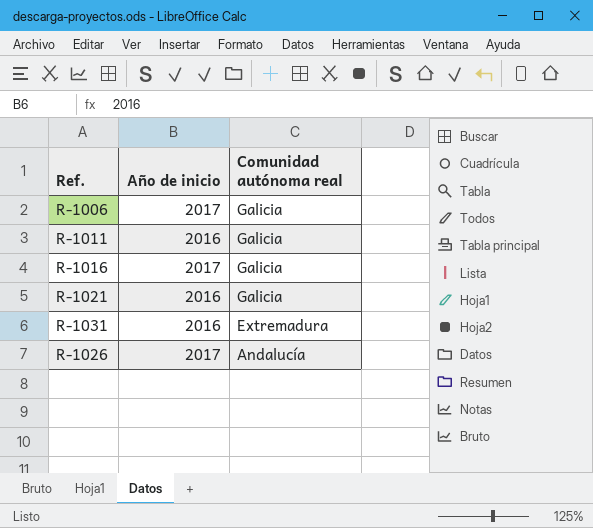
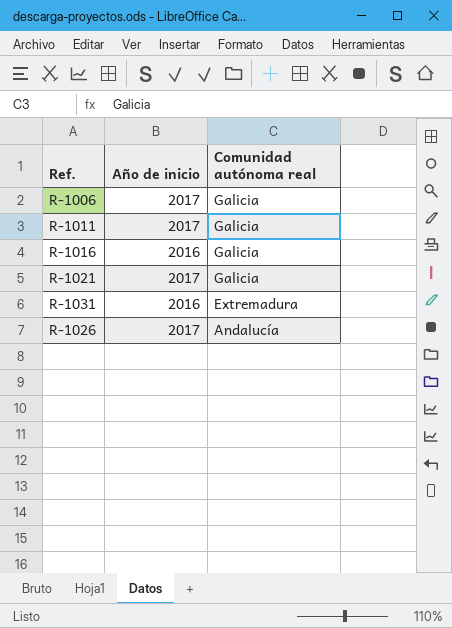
R-1011 | Año de inicio: 2016 -> 2017
R-1016 | Año de inicio: 2017 -> 2016
R-1021 | Año de inicio: 2016 -> 2017

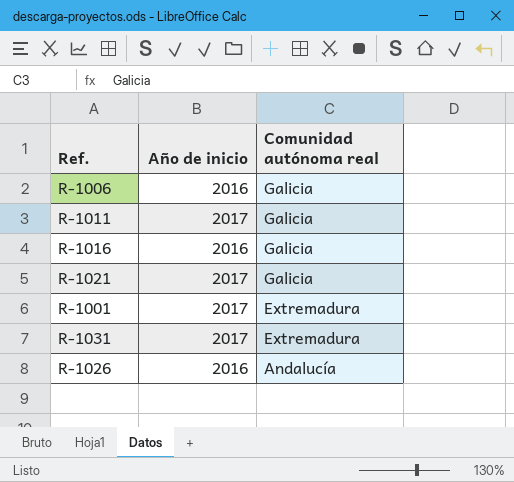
R-1006 | Año de inicio: 2017 -> 2016
row R-1001: none -> 2017 | Extremadura
R-1031 | Año de inicio: 2016 -> 2017
R-1026 | Año de inicio: 2017 -> 2016

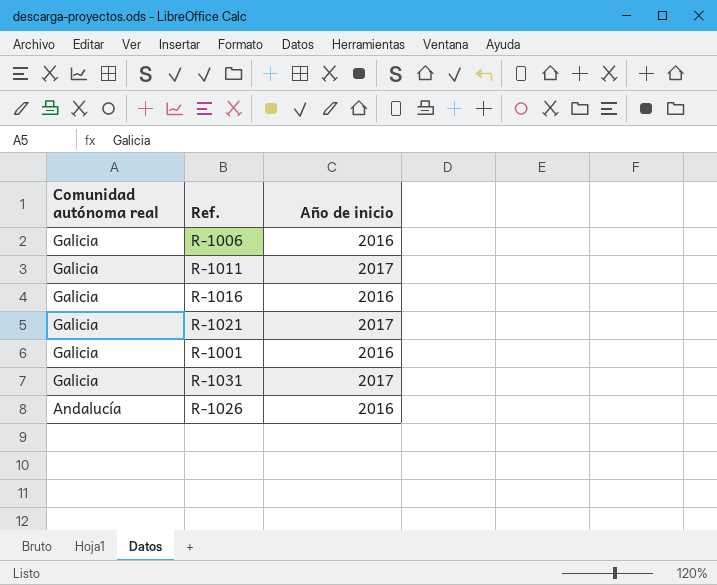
column Comunidad autónoma real | position: 3 -> 1
R-1001 | Comunidad autónoma real: Extremadura -> Galicia
R-1001 | Año de inicio: 2017 -> 2016
R-1031 | Comunidad autónoma real: Extremadura -> Galicia

